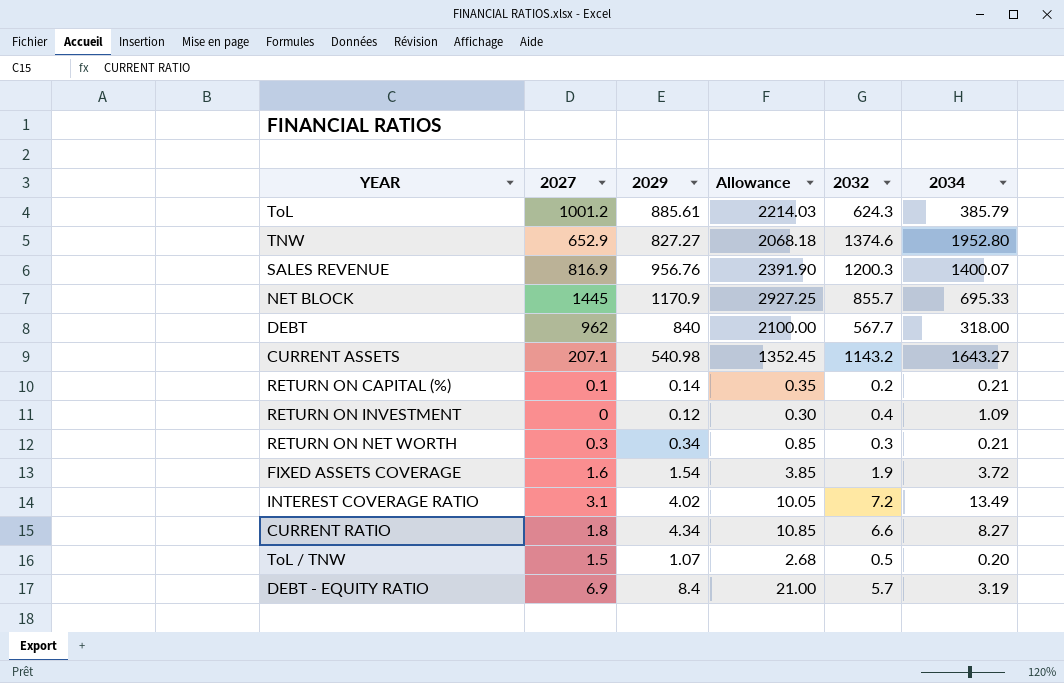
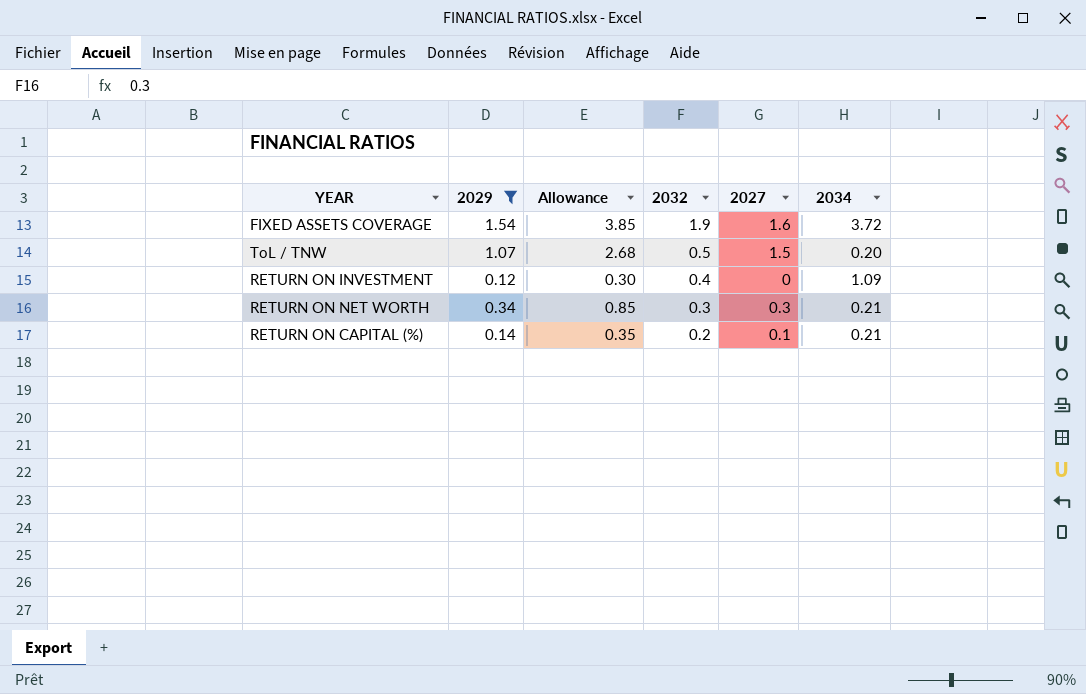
filter: none -> 2029 <= 1.54
row order: none -> 2032 descending
column 2027 | position: 2 -> 5

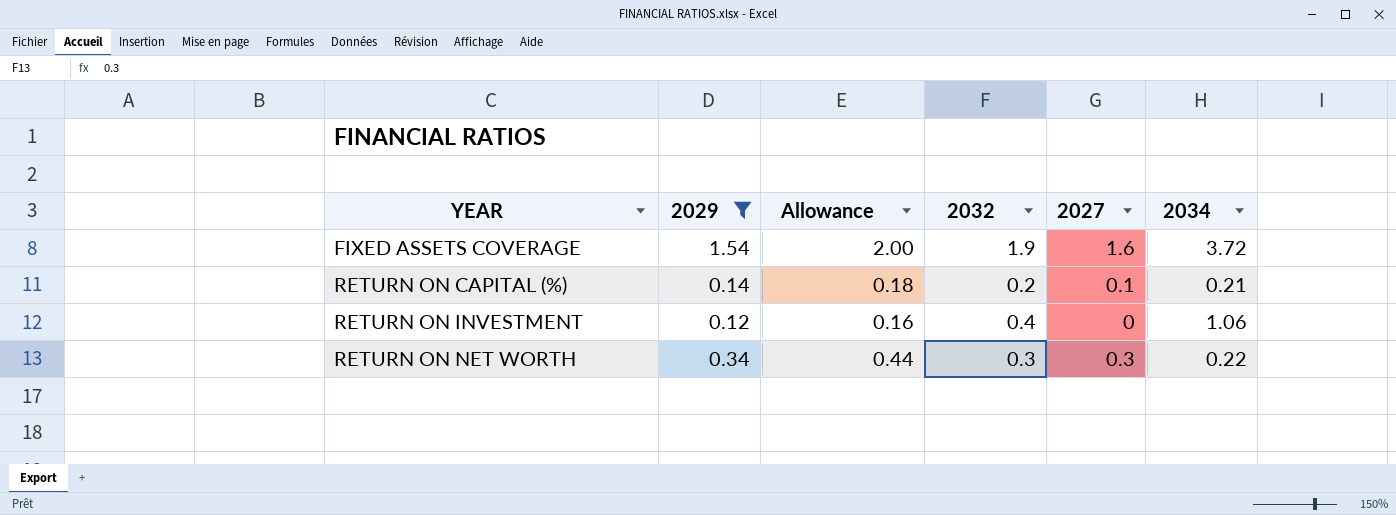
row order: 2032 descending -> YEAR ascending
column Allowance | formula: [2029] * 2.5 -> [2029] * 1.3
row ToL / TNW: 1.07 | 2.68 | 0.5 | 1.5 | 0.20 -> none
RETURN ON INVESTMENT | 2034: 1.09 -> 1.06
RETURN ON NET WORTH | 2034: 0.21 -> 0.22

